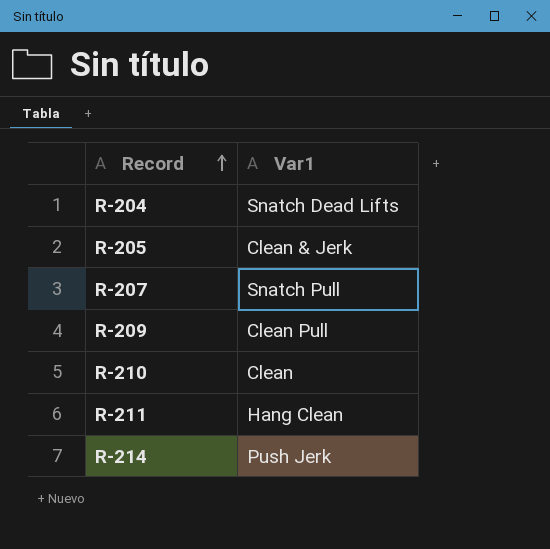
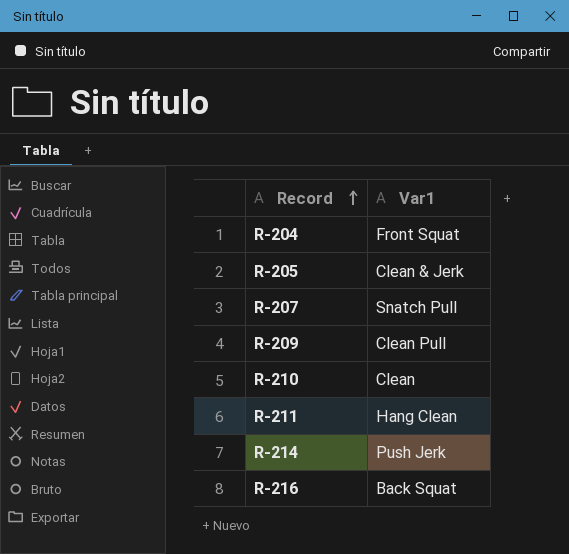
R-204 | Var1: Snatch Dead Lifts -> Front Squat
row R-216: none -> Back Squat

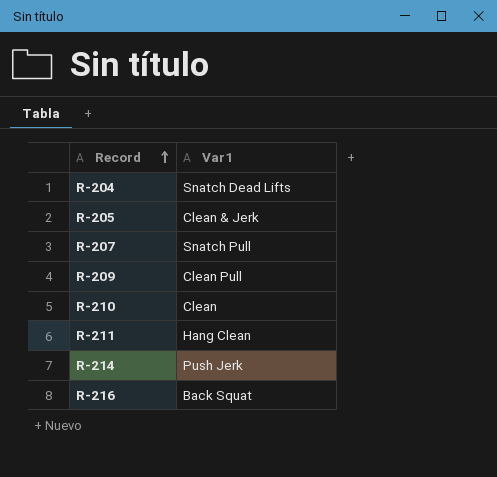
R-204 | Var1: Front Squat -> Snatch Dead Lifts

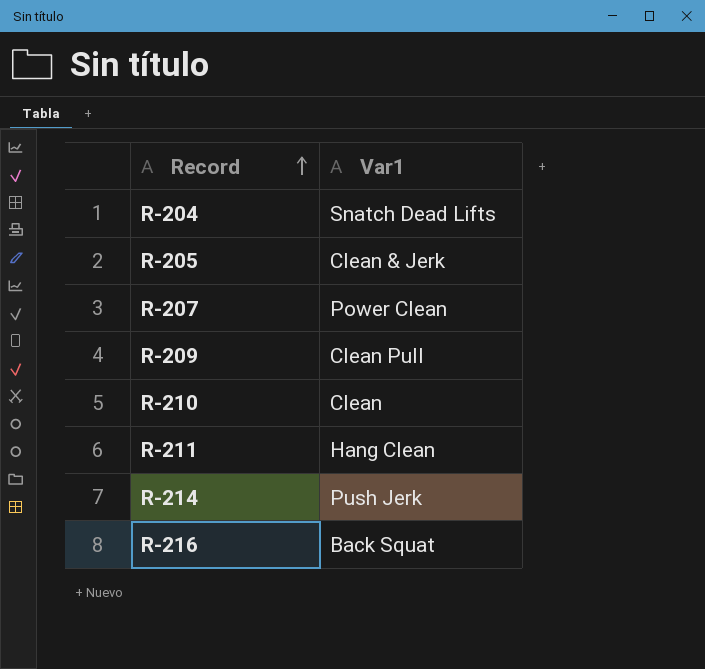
R-207 | Var1: Snatch Pull -> Power Clean

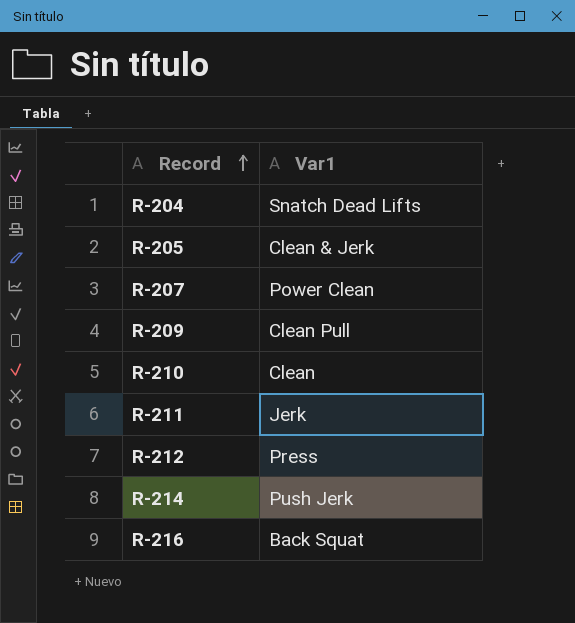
R-211 | Var1: Hang Clean -> Jerk
row R-212: none -> Press

